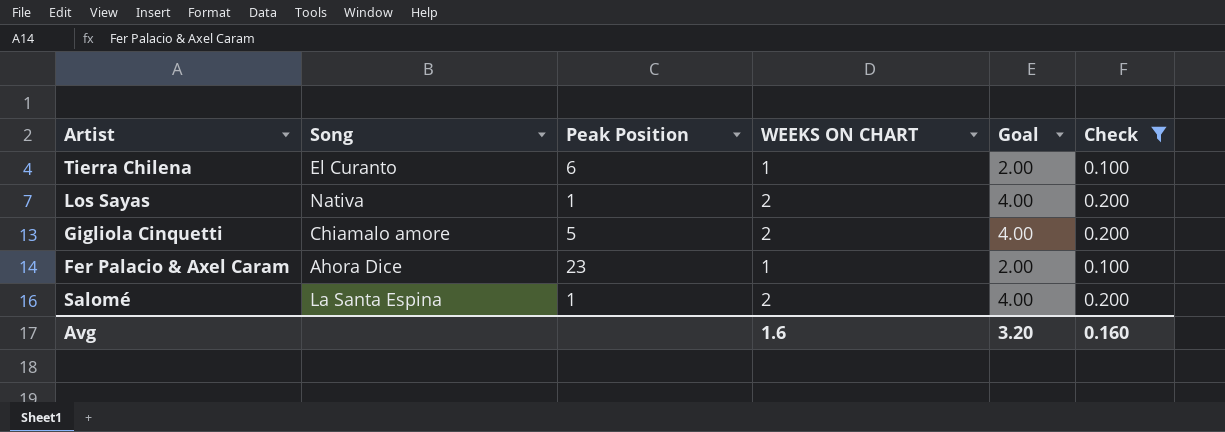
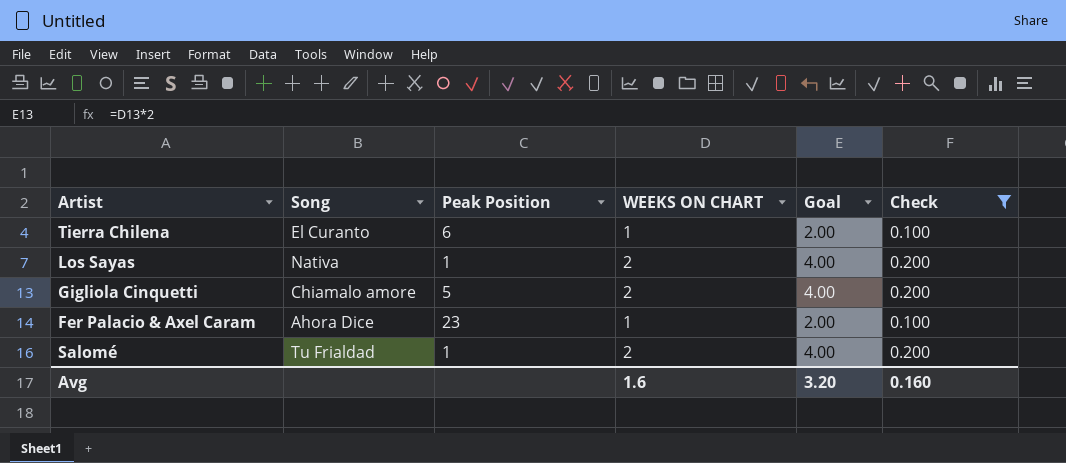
Salomé | Song: La Santa Espina -> Tu Frialdad

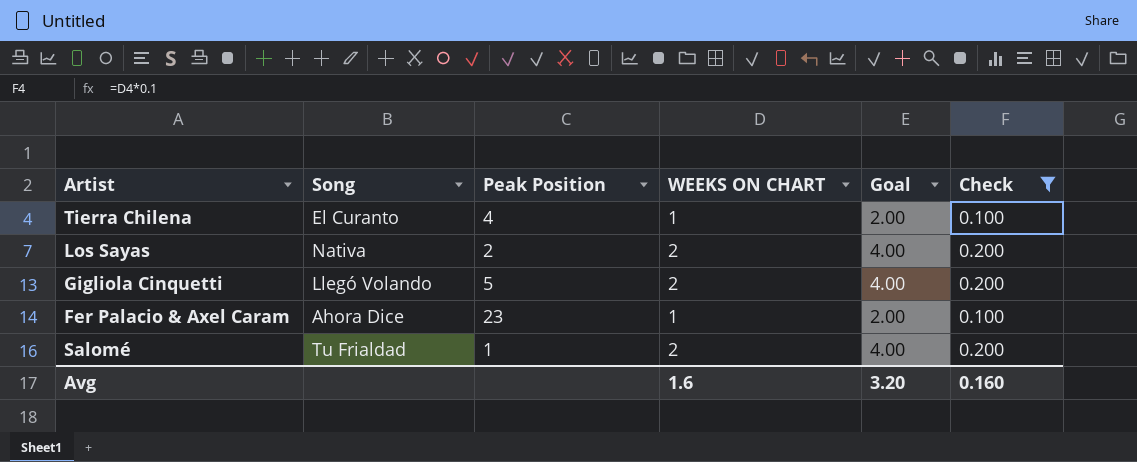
Tierra Chilena | Peak Position: 6 -> 4
Los Sayas | Peak Position: 1 -> 2
Gigliola Cinquetti | Song: Chiamalo amore -> Llegó Volando

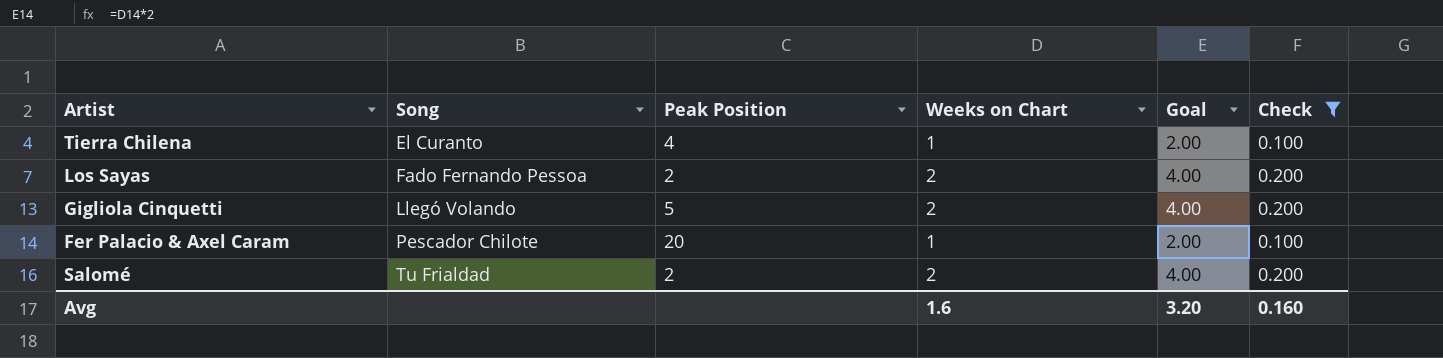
column name: WEEKS ON CHART -> Weeks on Chart
Los Sayas | Song: Nativa -> Fado Fernando Pessoa
Fer Palacio & Axel Caram | Song: Ahora Dice -> Pescador Chilote
Fer Palacio & Axel Caram | Peak Position: 23 -> 20
Salomé | Peak Position: 1 -> 2

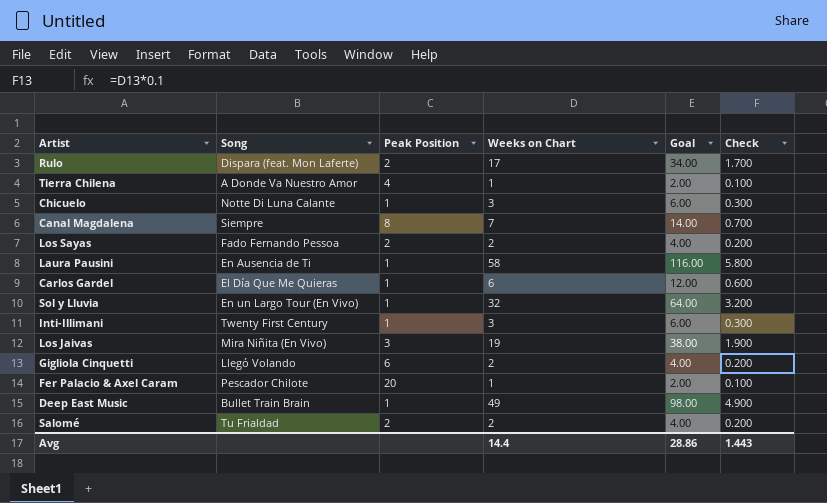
filter: Check <= 0.200 -> none
Tierra Chilena | Song: El Curanto -> A Donde Va Nuestro Amor
Gigliola Cinquetti | Peak Position: 5 -> 6
Avg | Weeks on Chart: 1.6 -> 14.4
Avg | Goal: 3.20 -> 28.86
Avg | Check: 0.160 -> 1.443

